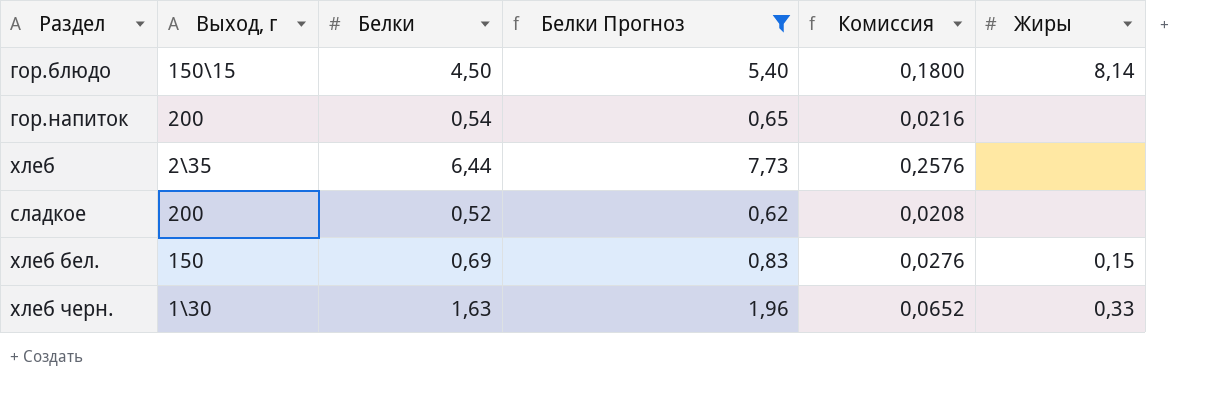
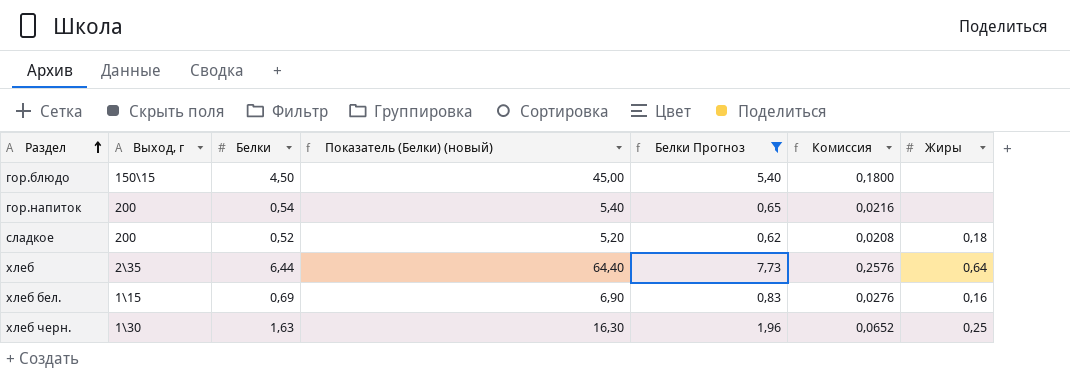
row order: none -> Раздел ascending
column Показатель (Белки) (новый) | formula: none -> [Белки] * 10
гор.блюдо | Жиры: 8,14 -> none
сладкое | Жиры: none -> 0,18
хлеб | Жиры: none -> 0,64
хлеб бел. | Выход, г: 150 -> 1\15
хлеб бел. | Жиры: 0,15 -> 0,16
хлеб черн. | Жиры: 0,33 -> 0,25

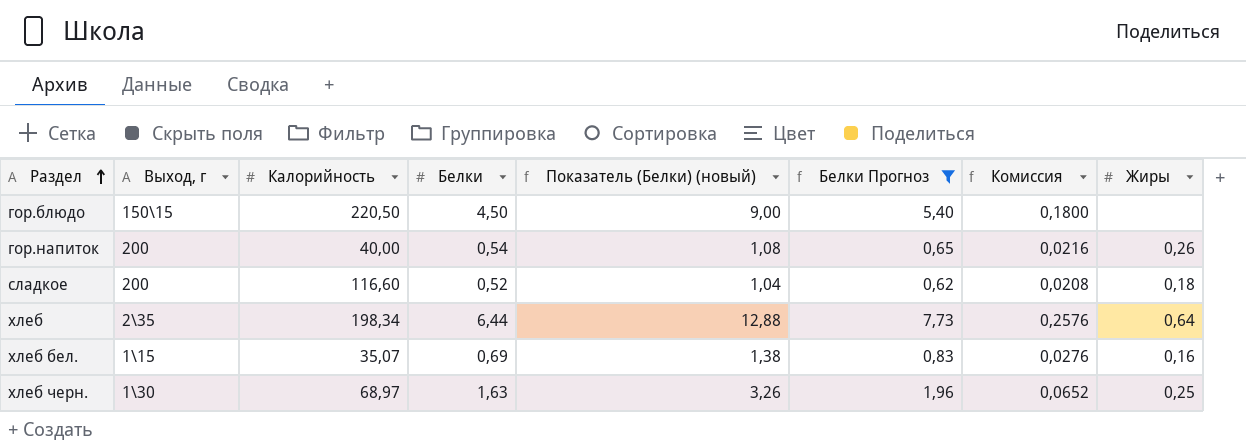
column Калорийность | position: none -> 3
column Показатель (Белки) (новый) | formula: [Белки] * 10 -> [Белки] * 2
гор.напиток | Жиры: none -> 0,26

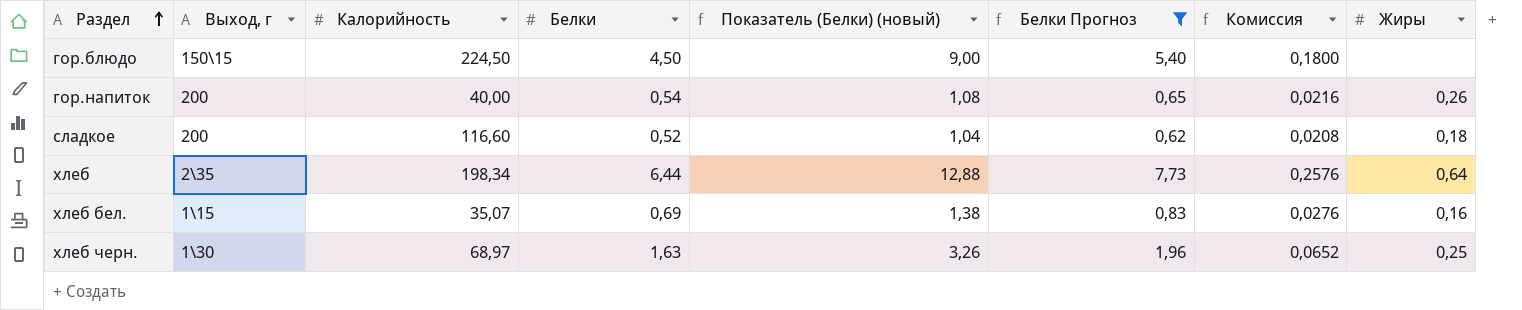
гор.блюдо | Калорийность: 220,50 -> 224,50

